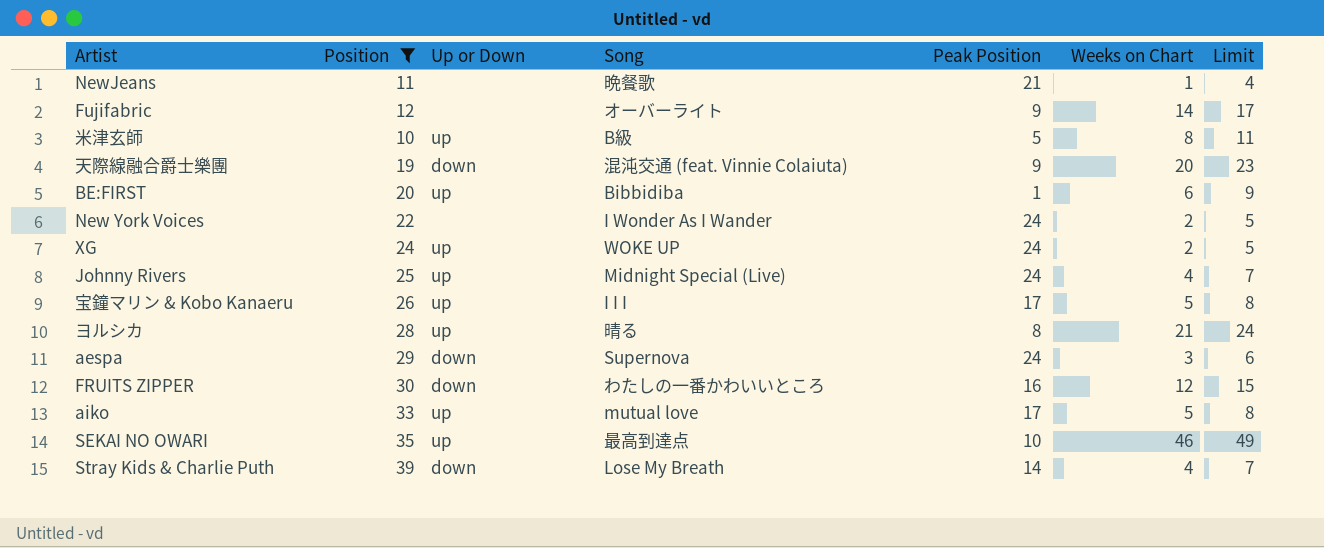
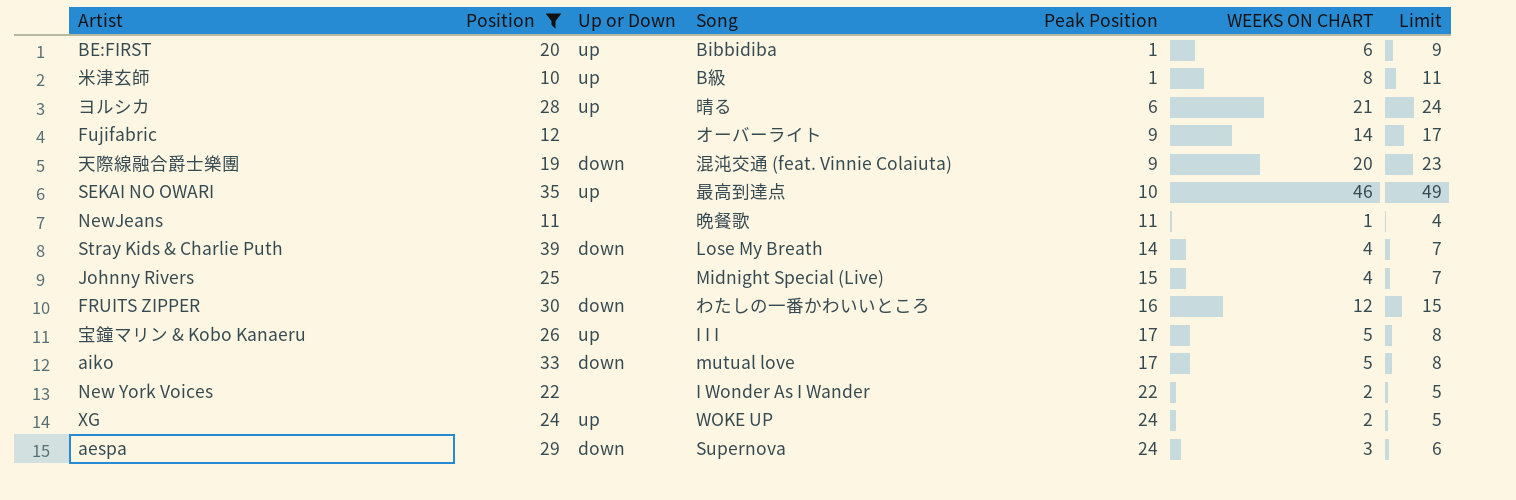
row order: none -> Peak Position ascending
column name: Weeks on Chart -> WEEKS ON CHART
米津玄師 | Peak Position: 5 -> 1
ヨルシカ | Peak Position: 8 -> 6
NewJeans | Peak Position: 21 -> 11
Johnny Rivers | Up or Down: up -> none
Johnny Rivers | Peak Position: 24 -> 15
aiko | Up or Down: up -> down
New York Voices | Peak Position: 24 -> 22

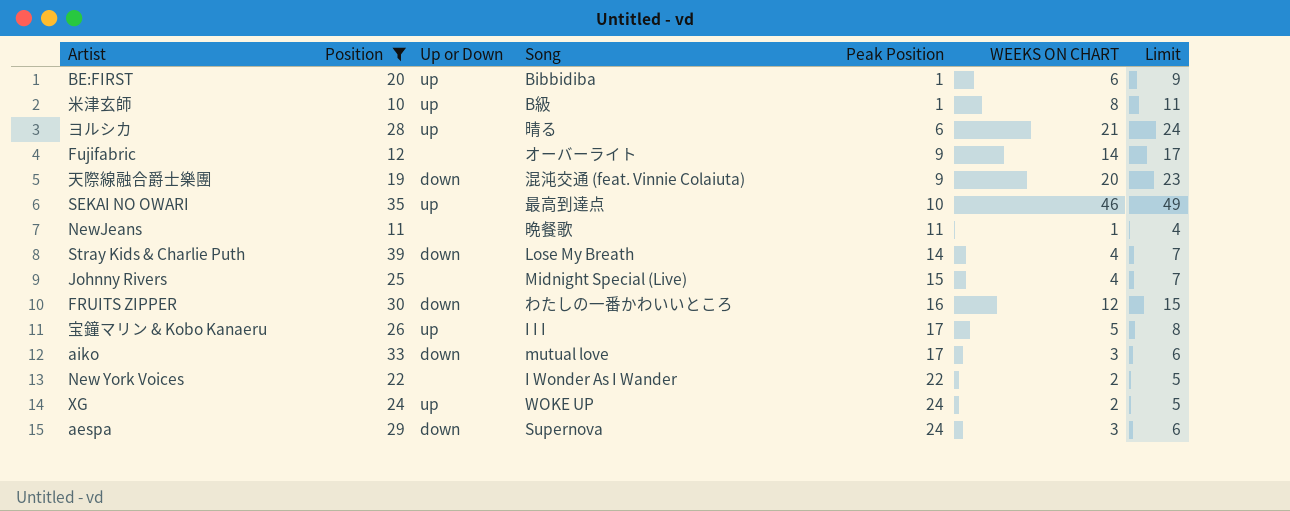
aiko | WEEKS ON CHART: 5 -> 3
aiko | Limit: 8 -> 6

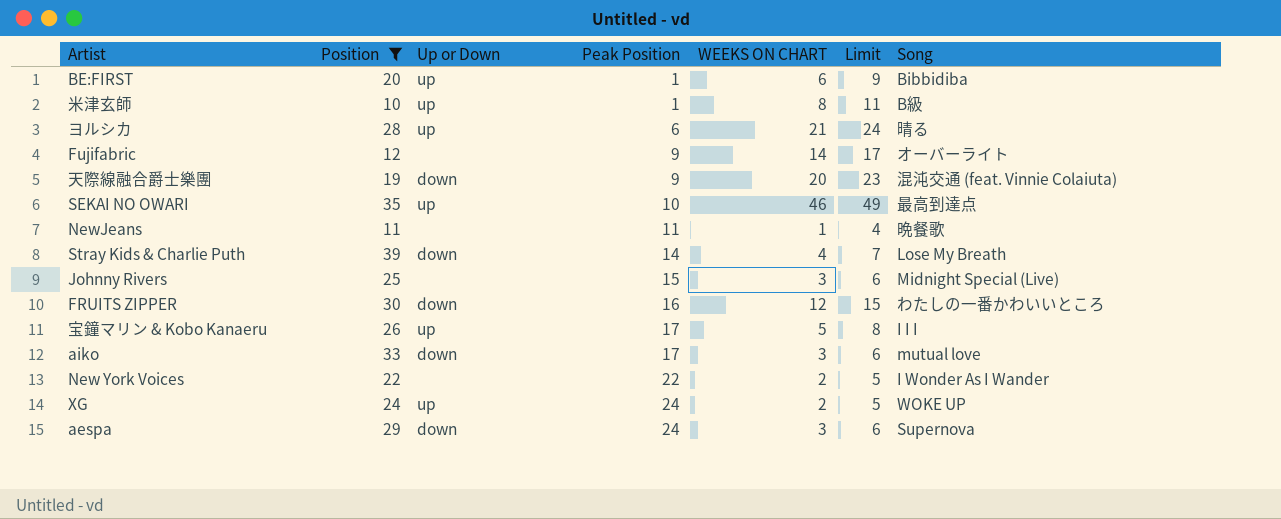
column Song | position: 4 -> 7
Johnny Rivers | WEEKS ON CHART: 4 -> 3
Johnny Rivers | Limit: 7 -> 6

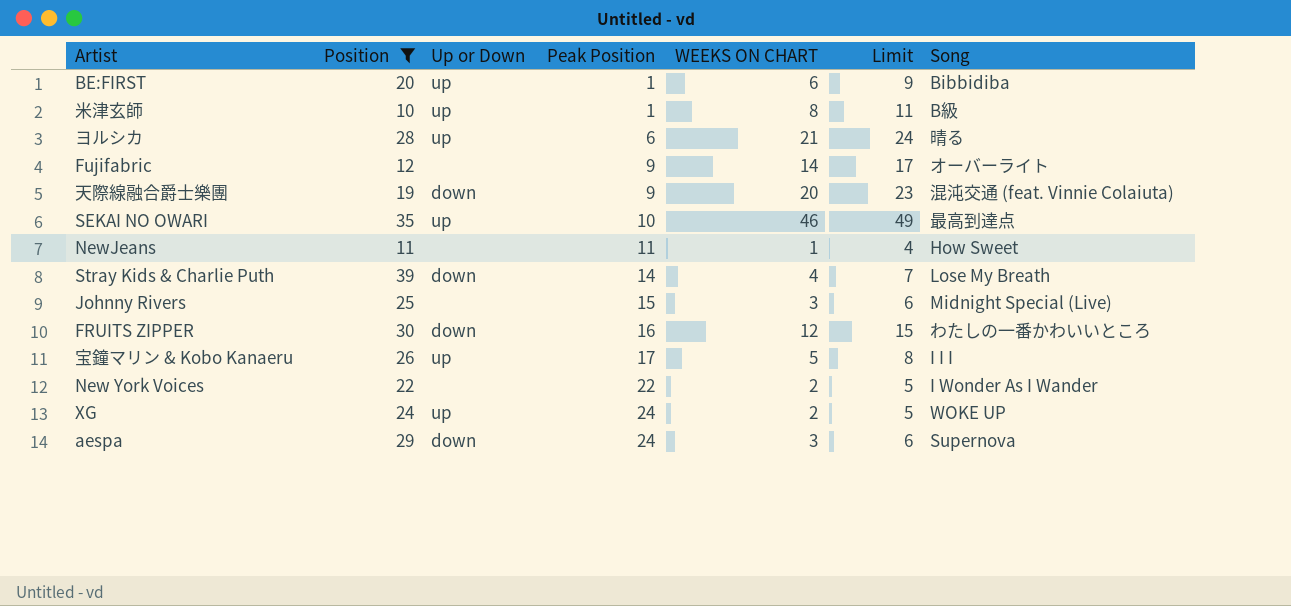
row aiko: 33 | down | 17 | 3 | 6 | mutual love -> none
NewJeans | Song: 晩餐歌 -> How Sweet

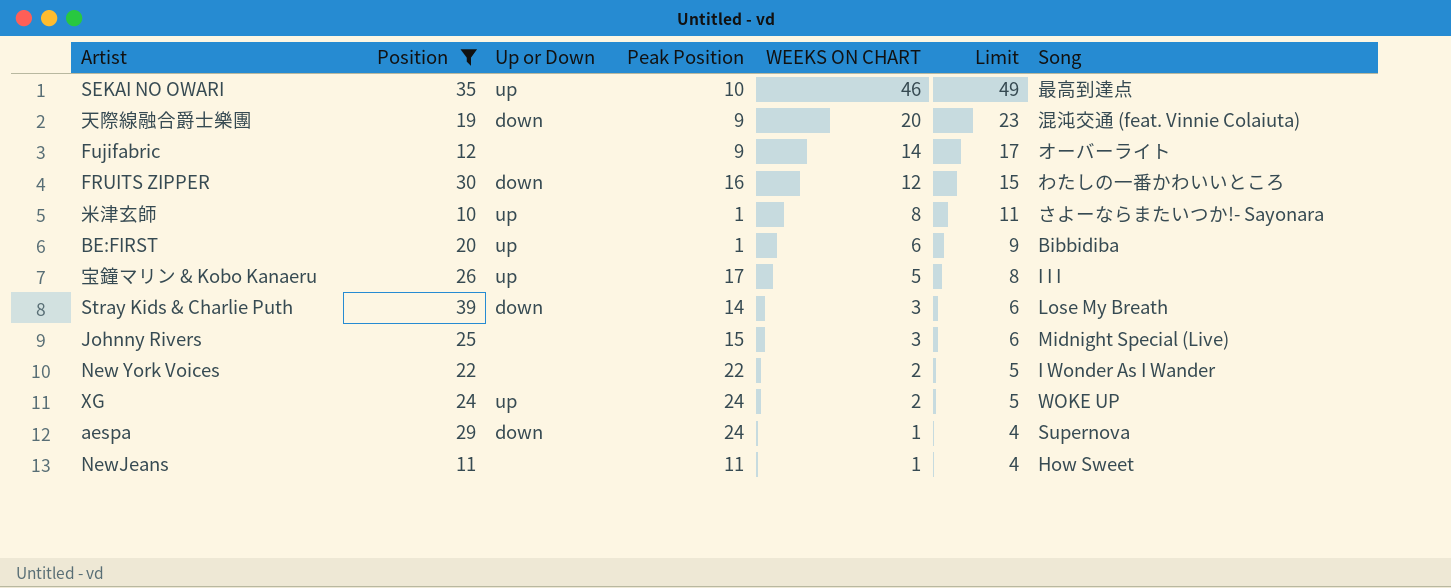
row order: Peak Position ascending -> WEEKS ON CHART descending
row ヨルシカ: 28 | up | 6 | 21 | 24 | 晴る -> none
米津玄師 | Song: B級 -> さよーならまたいつか!- Sayonara
Stray Kids & Charlie Puth | WEEKS ON CHART: 4 -> 3
Stray Kids & Charlie Puth | Limit: 7 -> 6
aespa | WEEKS ON CHART: 3 -> 1
aespa | Limit: 6 -> 4

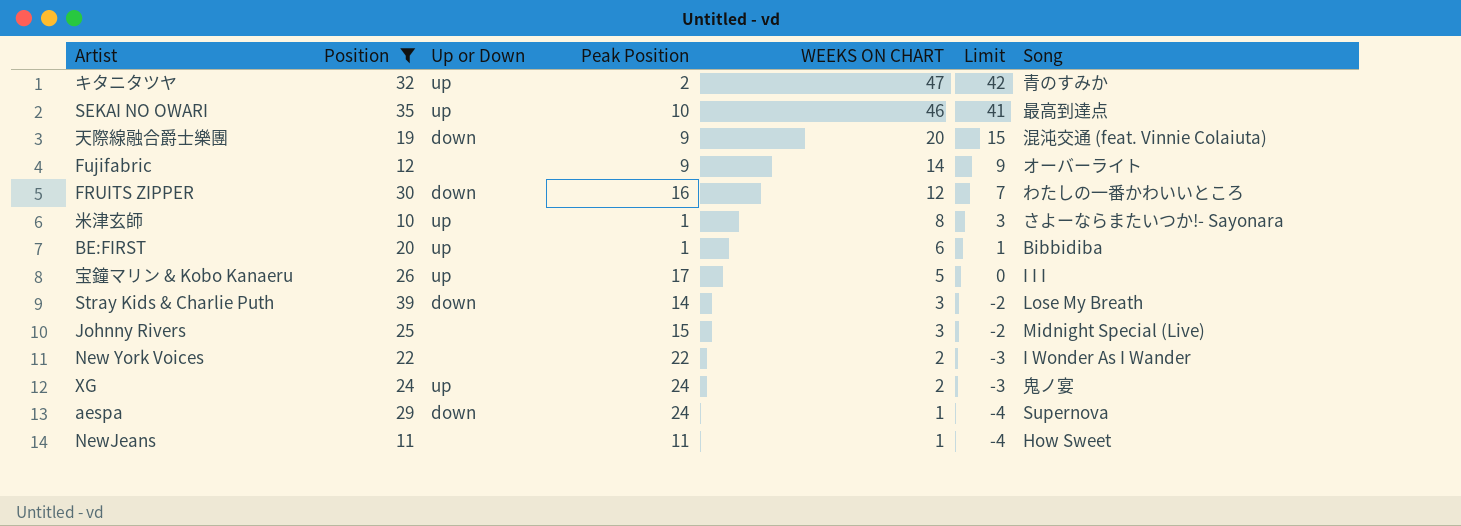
column Limit | formula: [WEEKS ON CHART] + 3 -> [WEEKS ON CHART] - 5
row キタニタツヤ: none -> 32 | up | 2 | 47 | 42 | 青のすみか
XG | Song: WOKE UP -> 鬼ノ宴

